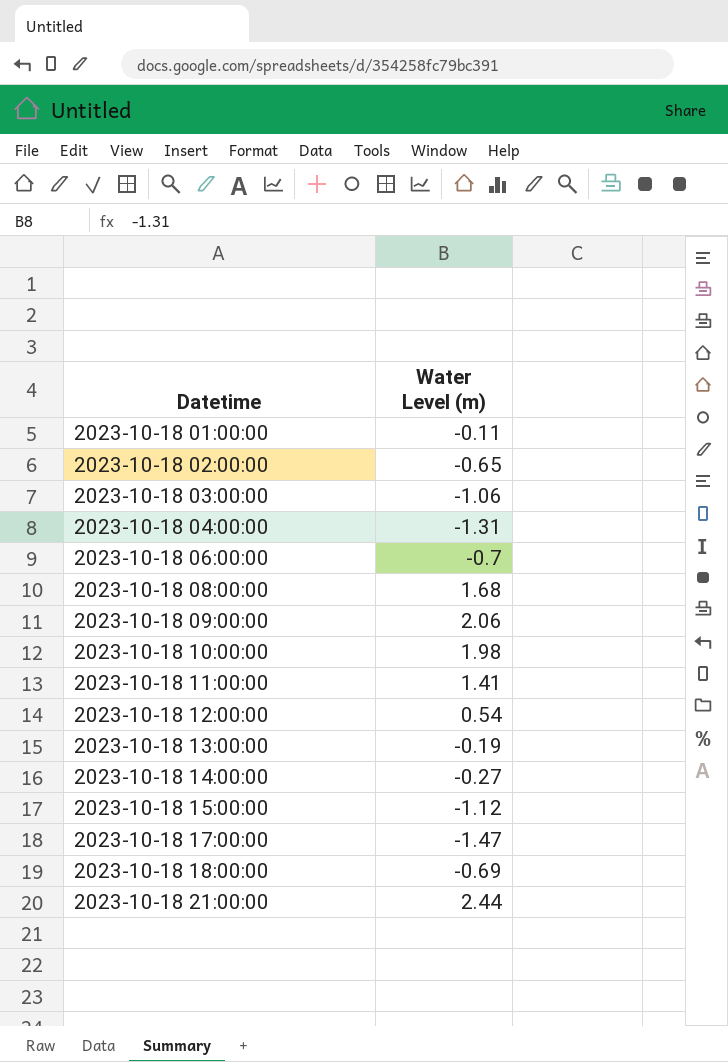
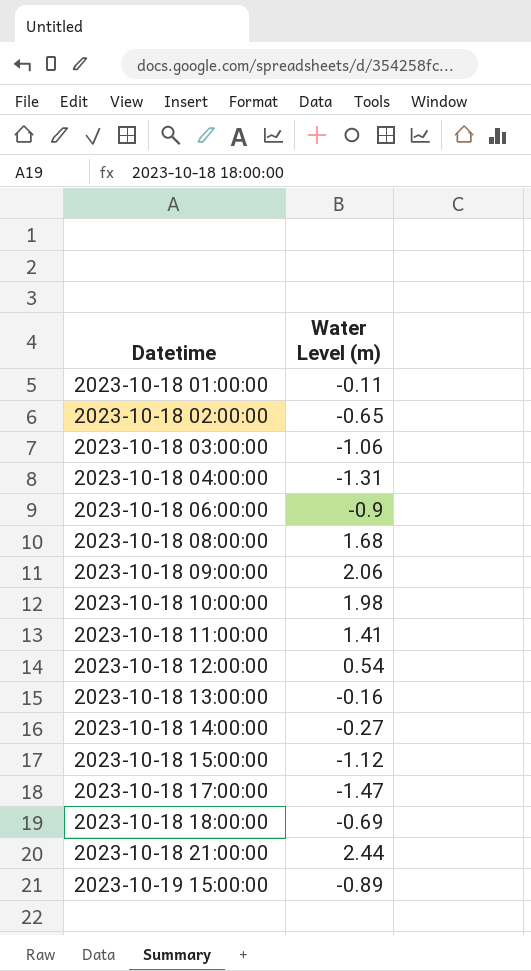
2023-10-18 06:00:00 | Water Level (m): -0.7 -> -0.9
2023-10-18 13:00:00 | Water Level (m): -0.19 -> -0.16
row 2023-10-19 15:00:00: none -> -0.89

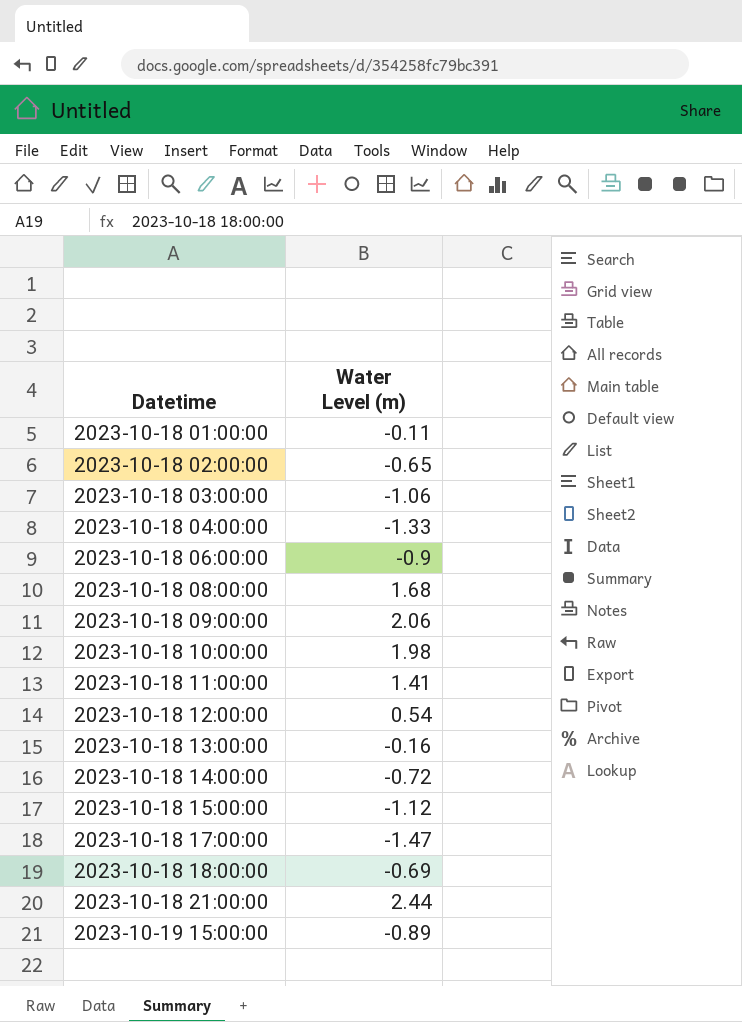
2023-10-18 04:00:00 | Water Level (m): -1.31 -> -1.33
2023-10-18 14:00:00 | Water Level (m): -0.27 -> -0.72

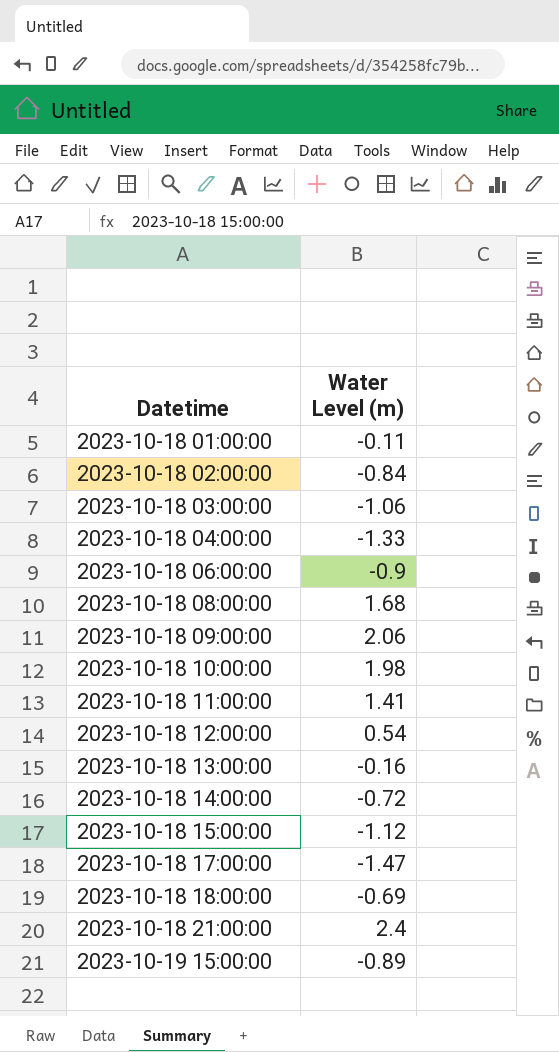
2023-10-18 02:00:00 | Water Level (m): -0.65 -> -0.84
2023-10-18 21:00:00 | Water Level (m): 2.44 -> 2.4

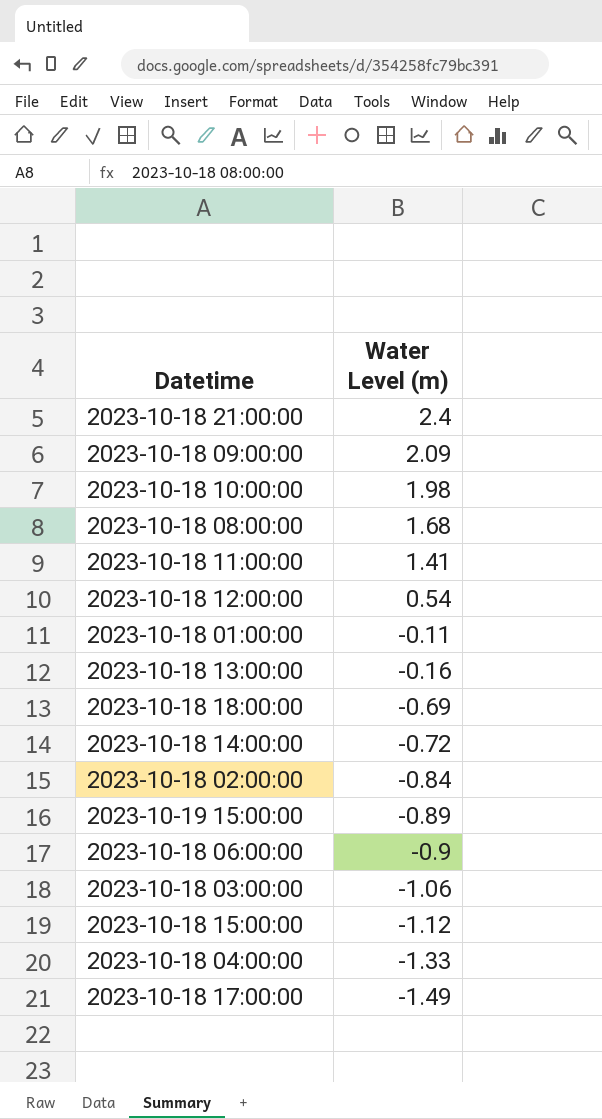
row order: Datetime ascending -> Water Level (m) descending
2023-10-18 09:00:00 | Water Level (m): 2.06 -> 2.09
2023-10-18 17:00:00 | Water Level (m): -1.47 -> -1.49

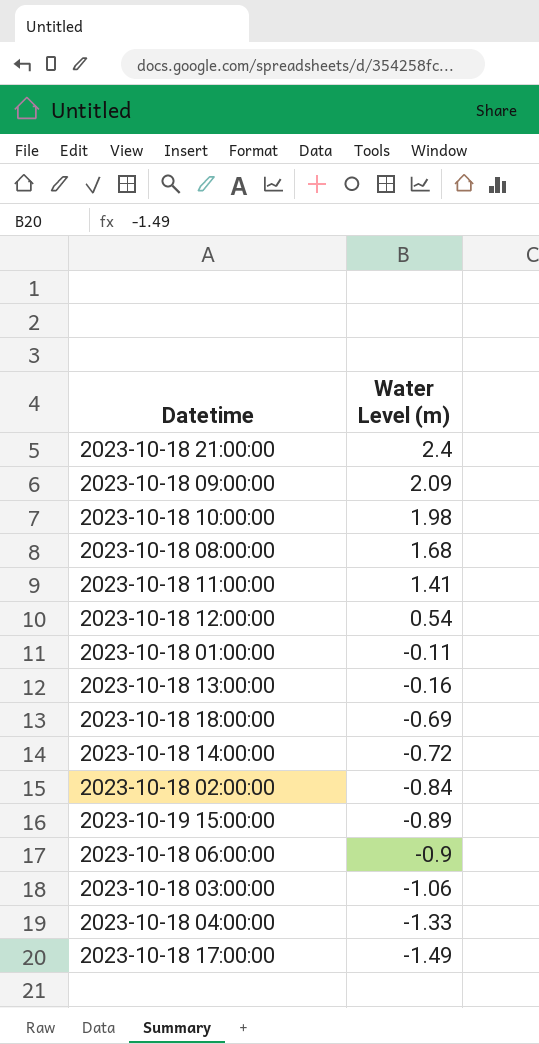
row 2023-10-18 15:00:00: -1.12 -> none

